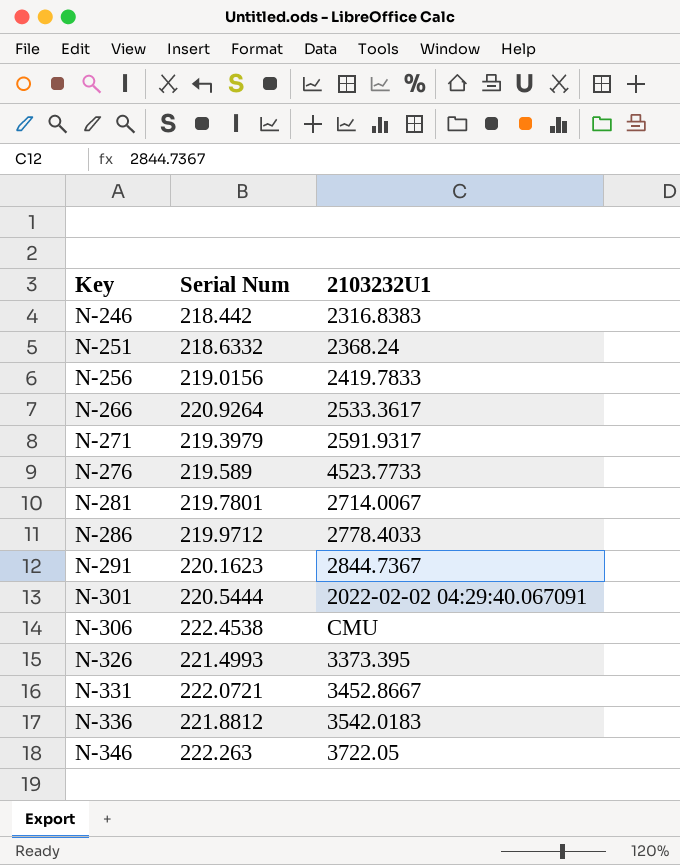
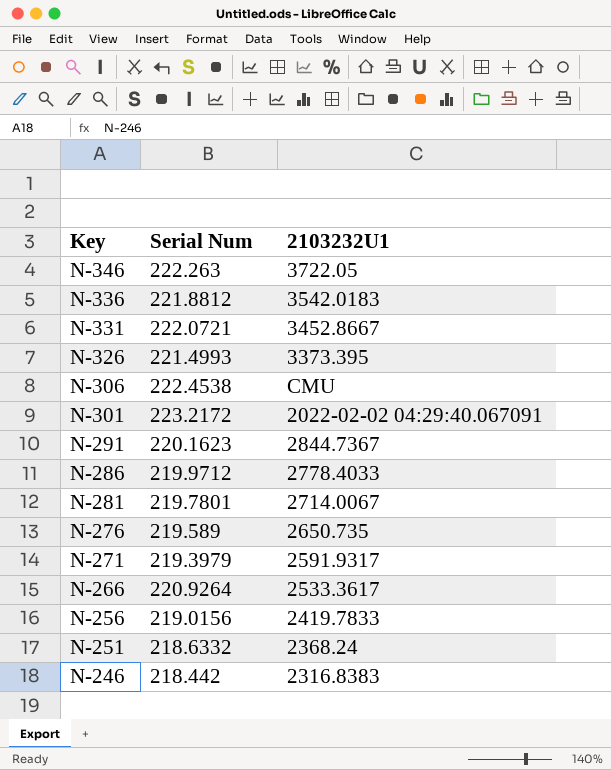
row order: Key ascending -> Key descending
N-301 | Serial Num: 220.5444 -> 223.2172
N-276 | 2103232U1: 4523.7733 -> 2650.735

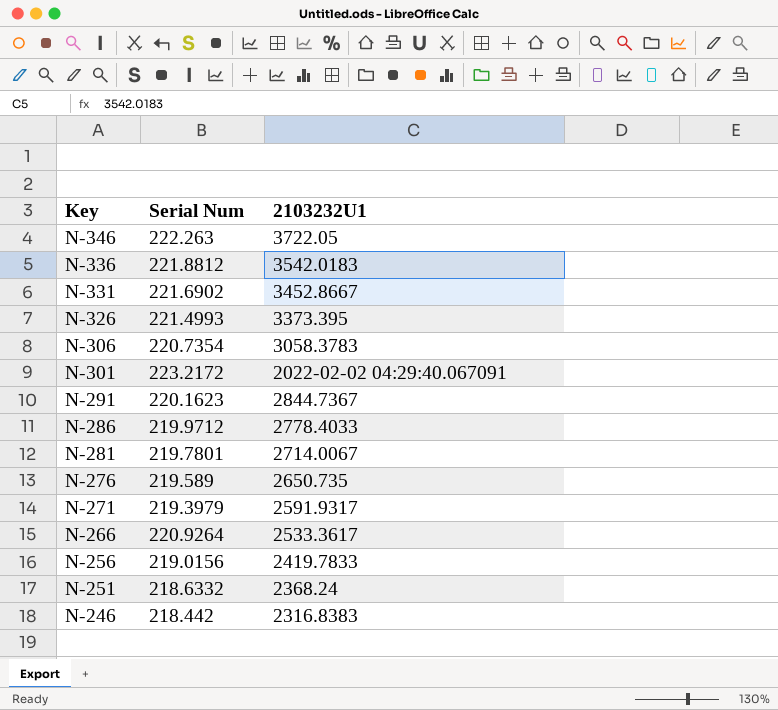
N-331 | Serial Num: 222.0721 -> 221.6902
N-306 | Serial Num: 222.4538 -> 220.7354
N-306 | 2103232U1: CMU -> 3058.3783

